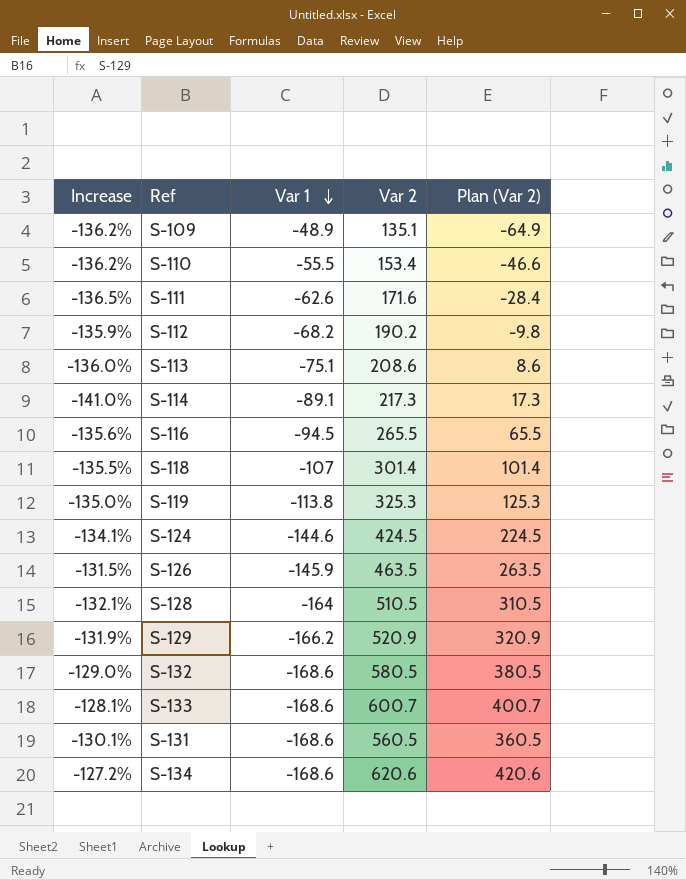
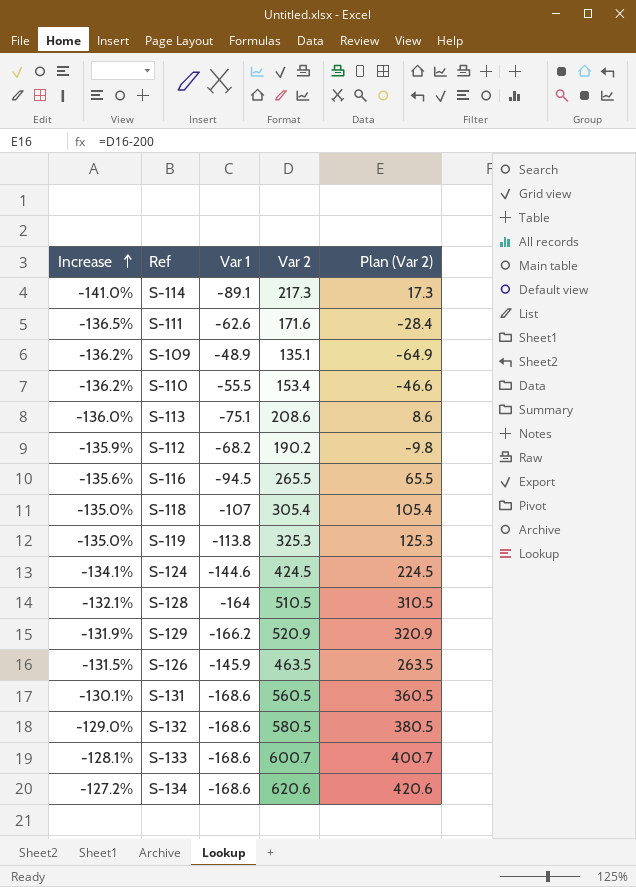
row order: Var 1 descending -> Increase ascending
S-118 | Increase: -135.5% -> -135.0%
S-118 | Var 2: 301.4 -> 305.4
S-118 | Plan (Var 2): 101.4 -> 105.4

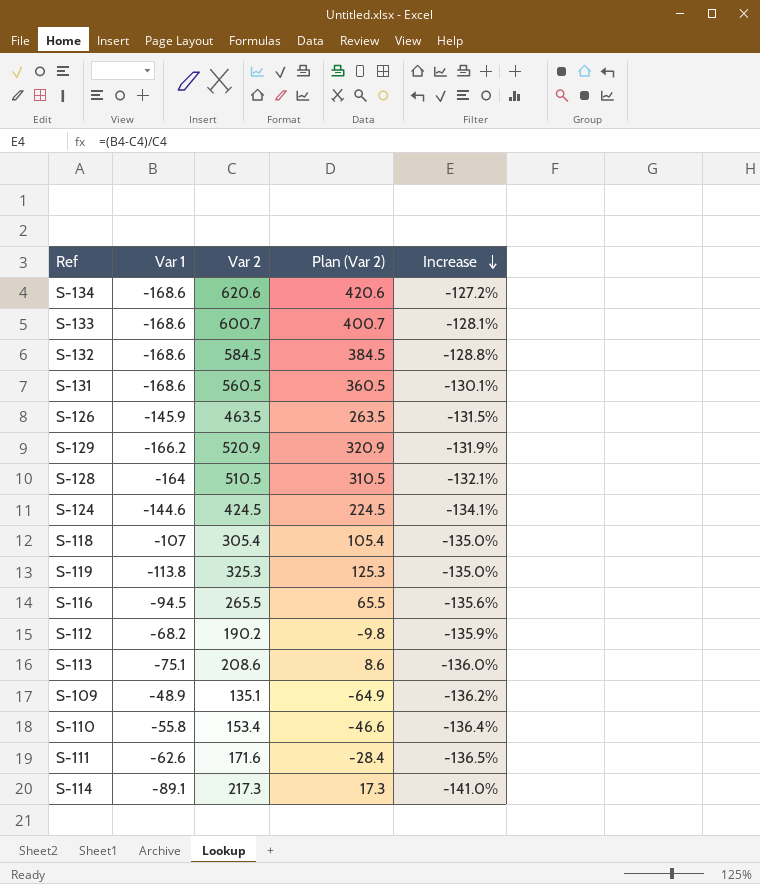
row order: Increase ascending -> Increase descending
column Increase | position: 1 -> 5
S-132 | Var 2: 580.5 -> 584.5
S-132 | Plan (Var 2): 380.5 -> 384.5
S-132 | Increase: -129.0% -> -128.8%
S-110 | Var 1: -55.5 -> -55.8
S-110 | Increase: -136.2% -> -136.4%

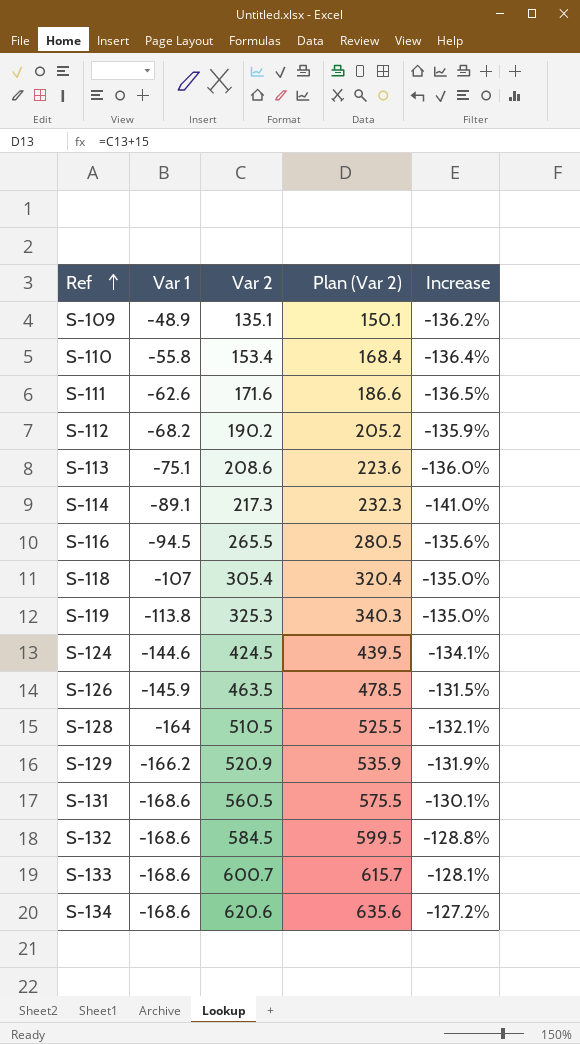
row order: Increase descending -> Ref ascending
column Plan (Var 2) | formula: [Var 2] - 200 -> [Var 2] + 15

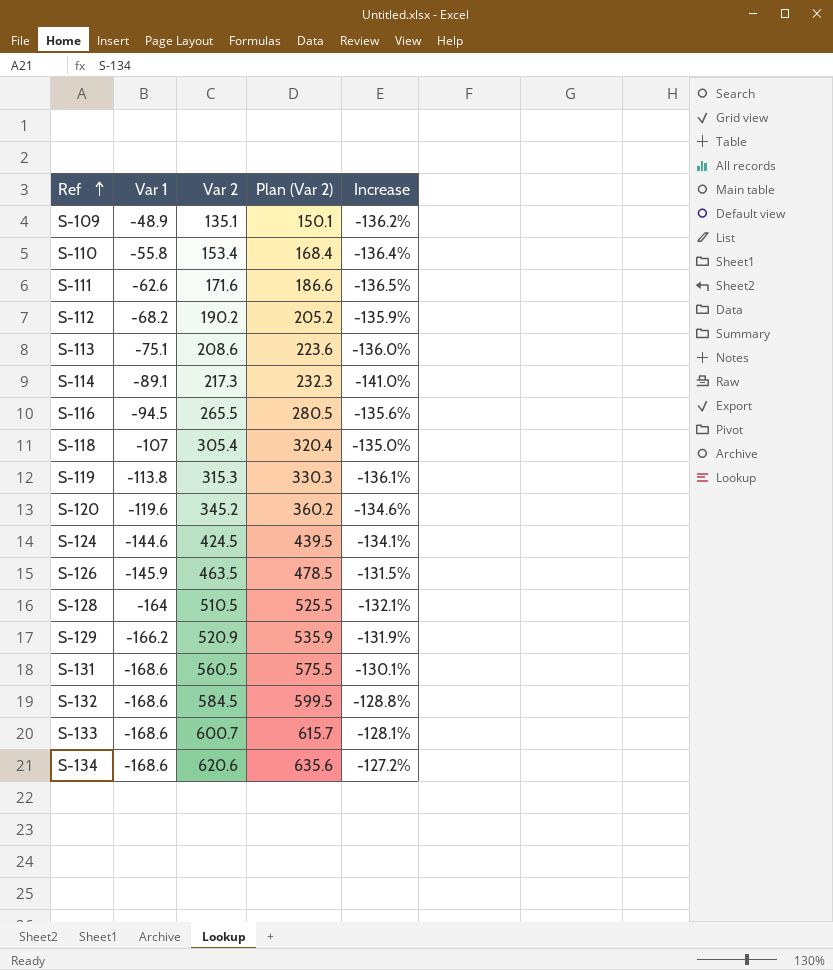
S-119 | Var 2: 325.3 -> 315.3
S-119 | Plan (Var 2): 340.3 -> 330.3
S-119 | Increase: -135.0% -> -136.1%
row S-120: none -> -119.6 | 345.2 | 360.2 | -134.6%

